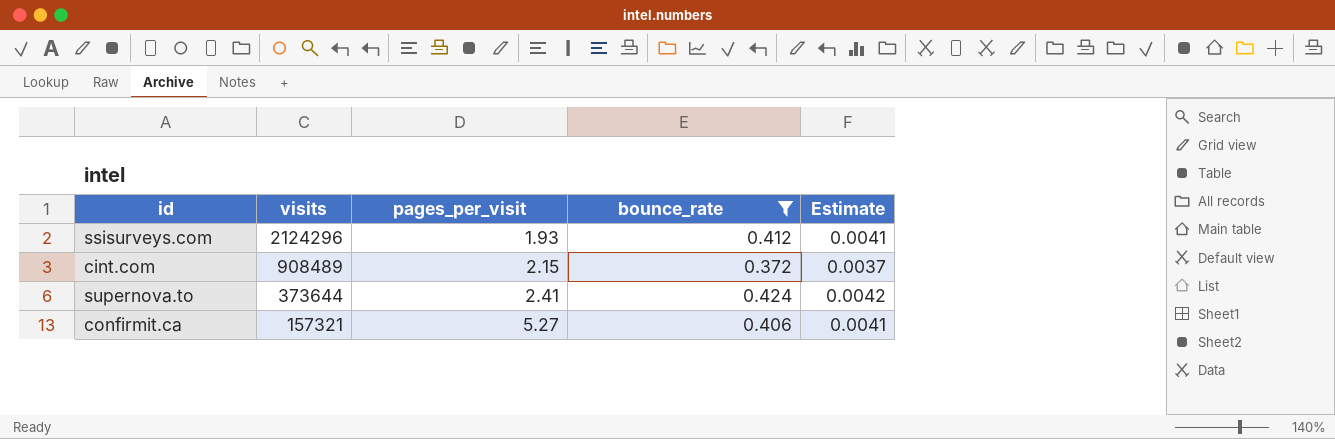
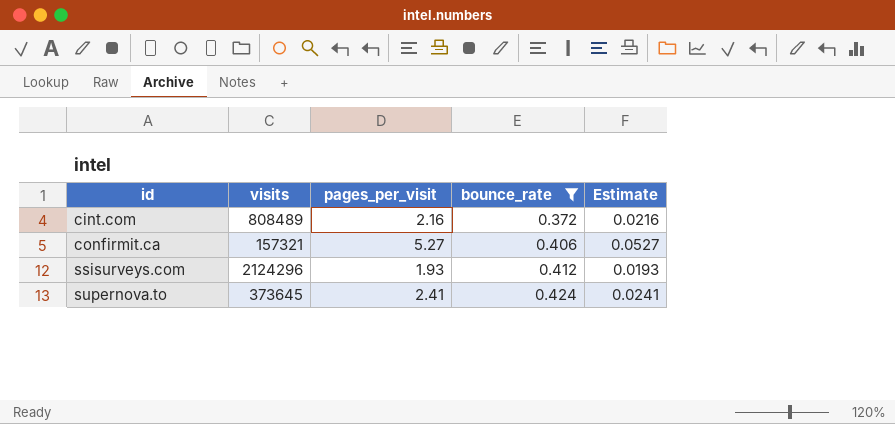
row order: visits descending -> id ascending
column Estimate | formula: [bounce_rate] * 0.01 -> [pages_per_visit] * 0.01
cint.com | visits: 908489 -> 808489
cint.com | pages_per_visit: 2.15 -> 2.16
supernova.to | visits: 373644 -> 373645

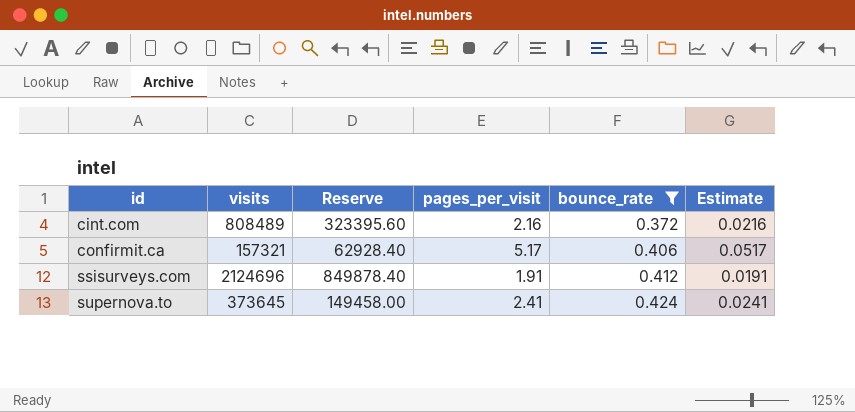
column Reserve | formula: none -> [visits] * 0.4
confirmit.ca | pages_per_visit: 5.27 -> 5.17
confirmit.ca | Estimate: 0.0527 -> 0.0517
ssisurveys.com | visits: 2124296 -> 2124696
ssisurveys.com | pages_per_visit: 1.93 -> 1.91
ssisurveys.com | Estimate: 0.0193 -> 0.0191

